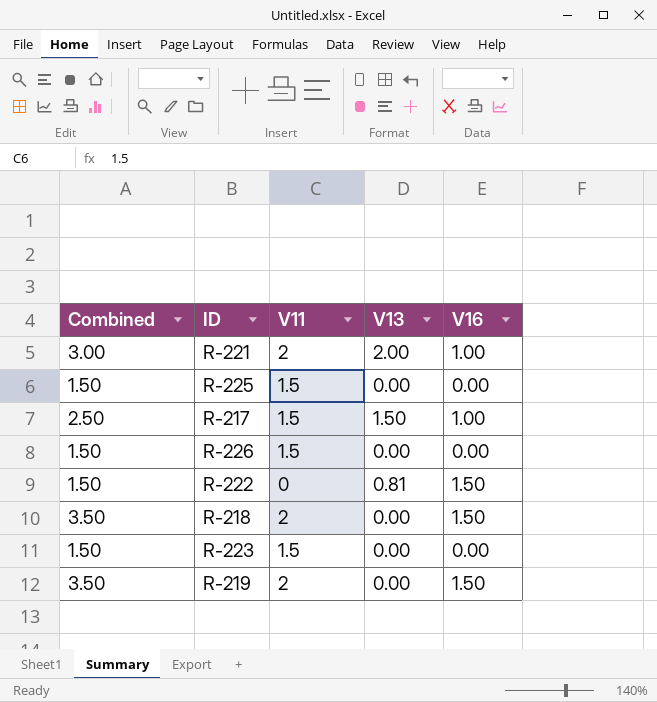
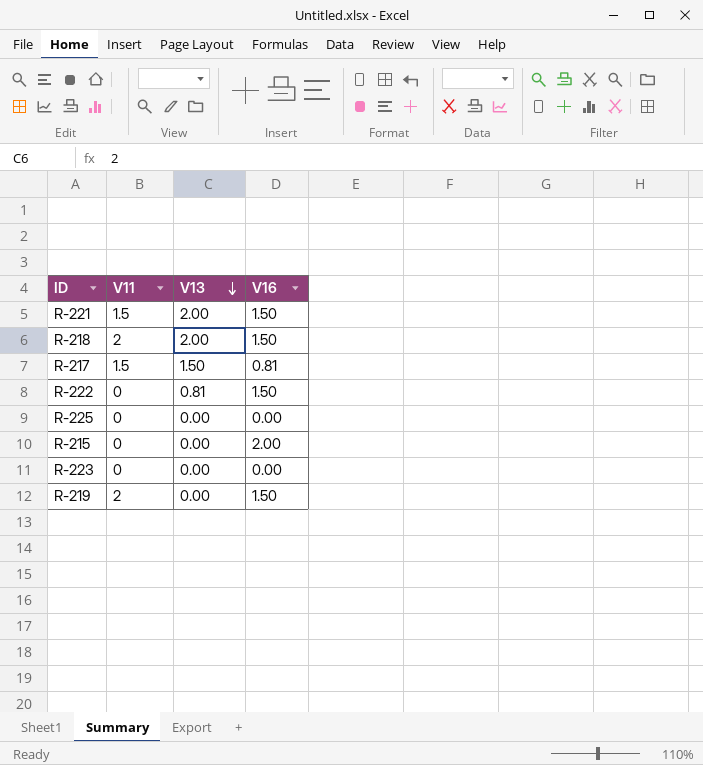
row order: none -> V13 descending
column Combined | formula: [V11] + [V16] -> none
row R-226: 1.50 | 1.5 | 0.00 | 0.00 -> none
R-221 | V11: 2 -> 1.5
R-221 | V16: 1.00 -> 1.50
R-218 | V13: 0.00 -> 2.00
R-217 | V16: 1.00 -> 0.81
R-225 | V11: 1.5 -> 0
row R-215: none -> 0 | 0.00 | 2.00
R-223 | V11: 1.5 -> 0

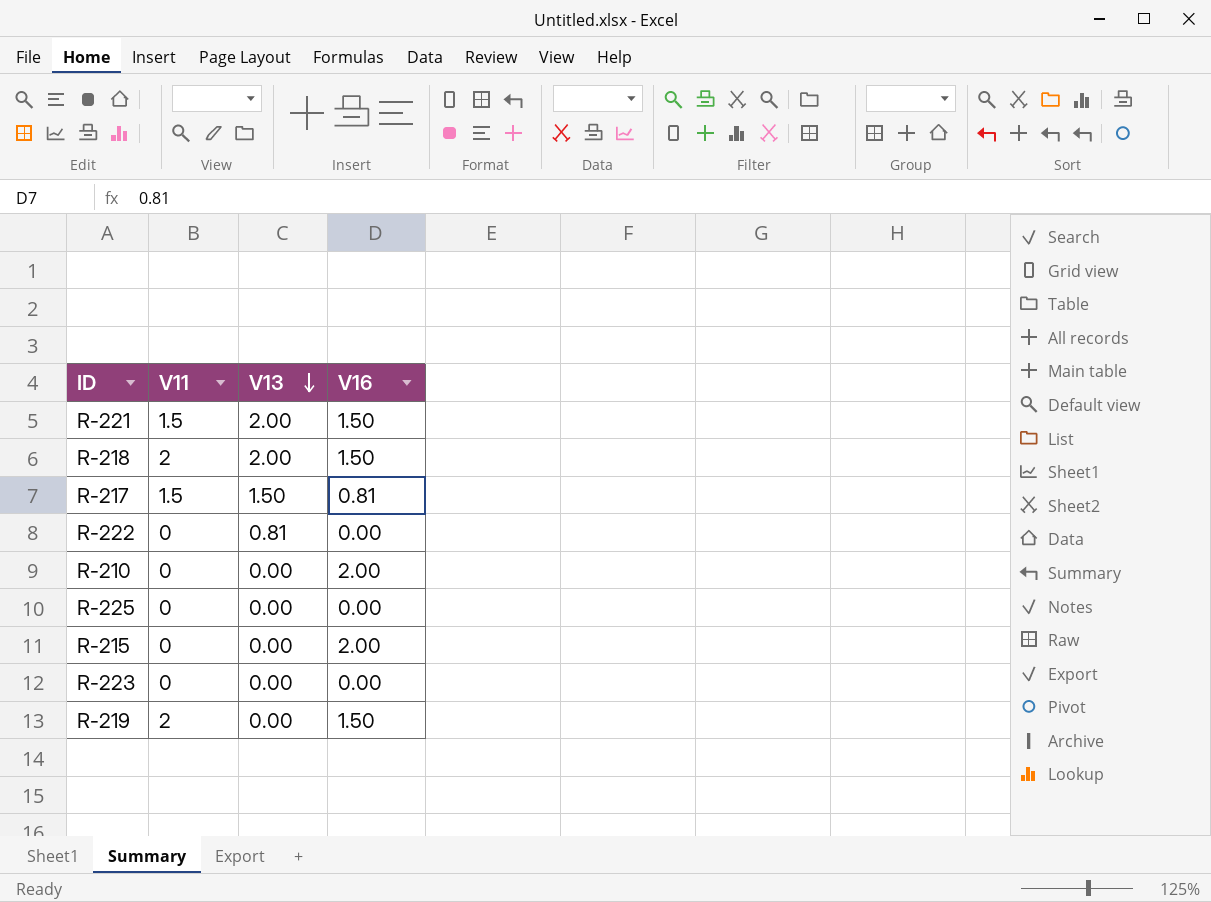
R-222 | V16: 1.50 -> 0.00
row R-210: none -> 0 | 0.00 | 2.00

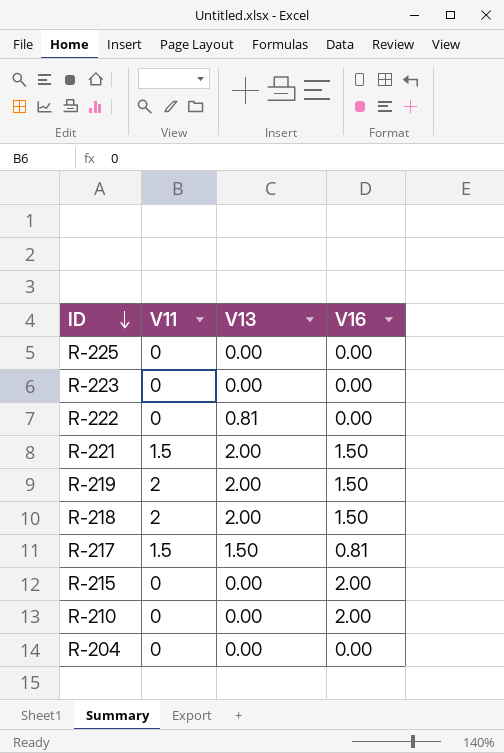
row order: V13 descending -> ID descending
R-219 | V13: 0.00 -> 2.00
row R-204: none -> 0 | 0.00 | 0.00

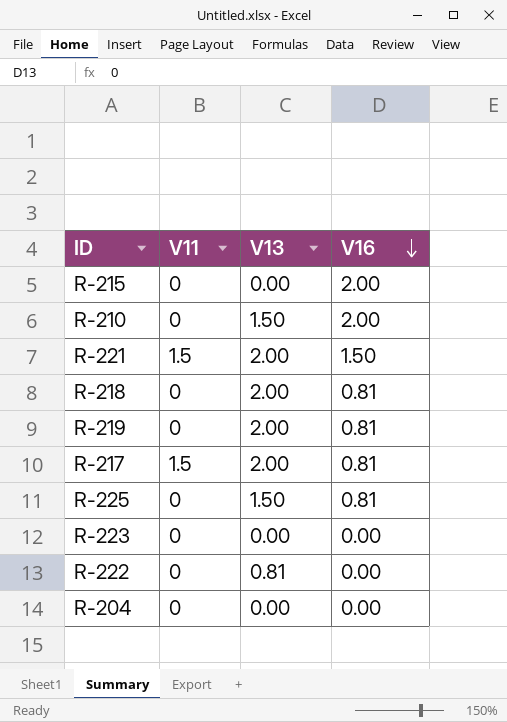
row order: ID descending -> V16 descending
R-210 | V13: 0.00 -> 1.50
R-218 | V11: 2 -> 0
R-218 | V16: 1.50 -> 0.81
R-219 | V11: 2 -> 0
R-219 | V16: 1.50 -> 0.81
R-217 | V13: 1.50 -> 2.00
R-225 | V13: 0.00 -> 1.50
R-225 | V16: 0.00 -> 0.81

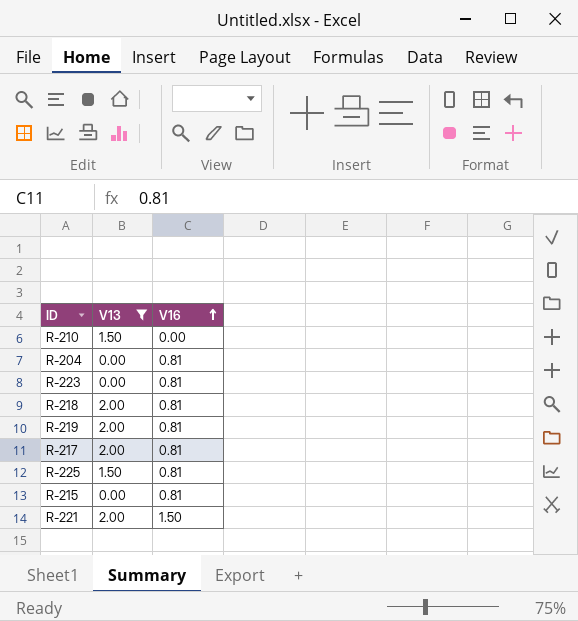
filter: none -> V13 != 0.81
row order: V16 descending -> V16 ascending
column V11 | position: 2 -> none
R-210 | V16: 2.00 -> 0.00
R-204 | V16: 0.00 -> 0.81
R-223 | V16: 0.00 -> 0.81
R-215 | V16: 2.00 -> 0.81

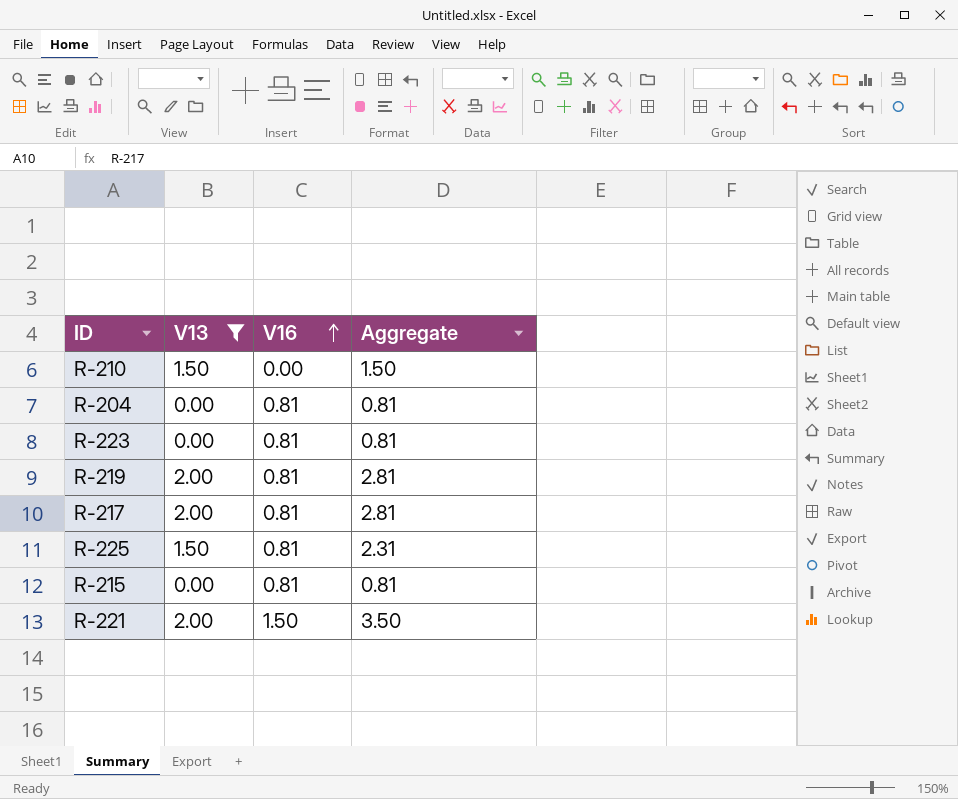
column Aggregate | formula: none -> [V13] + [V16]
row R-218: 2.00 | 0.81 -> none

